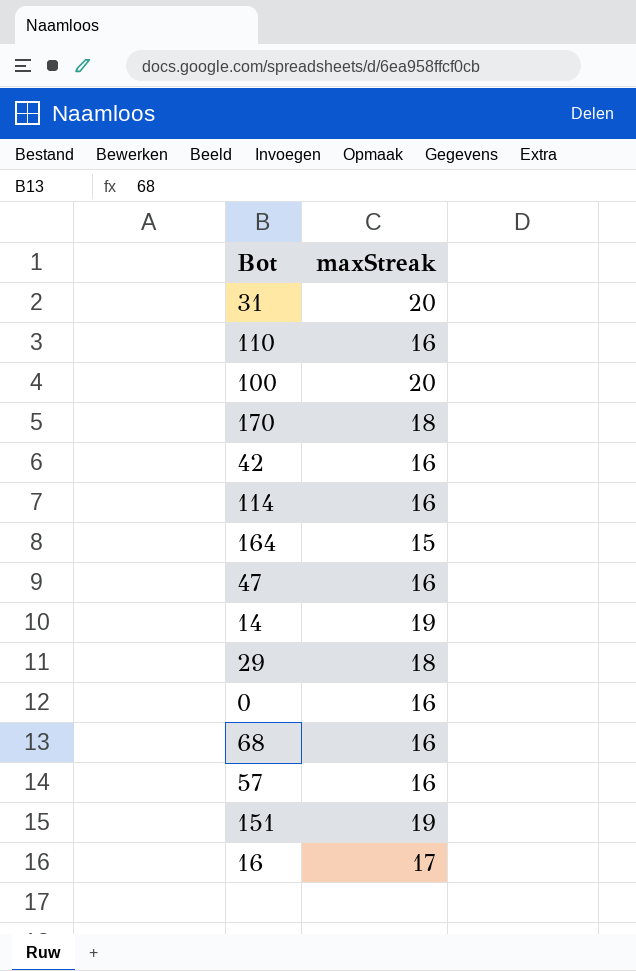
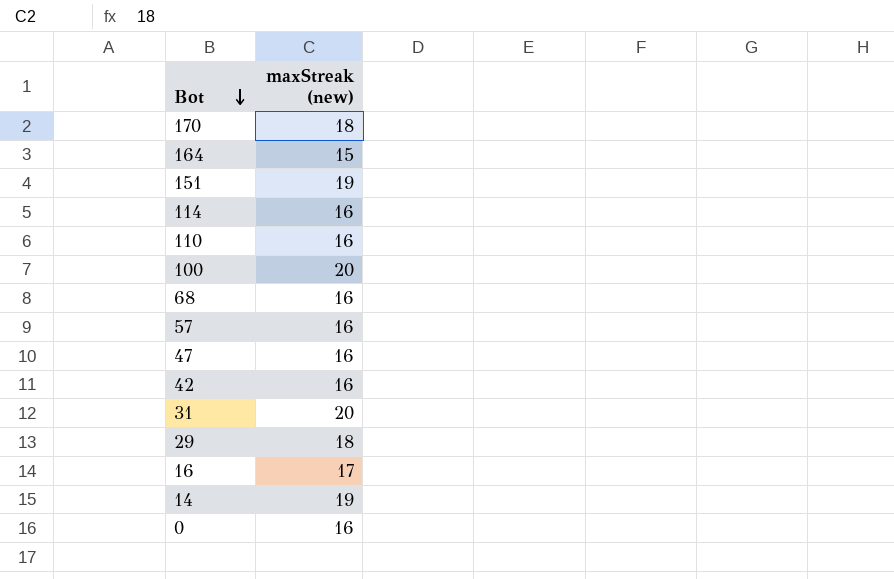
row order: none -> Bot descending
column name: maxStreak -> maxStreak (new)

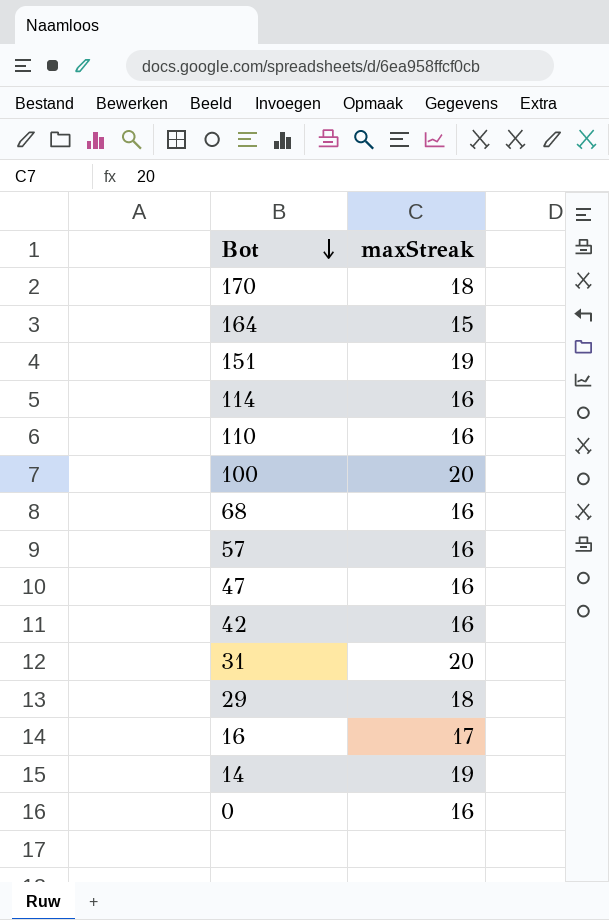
column name: maxStreak (new) -> maxStreak

